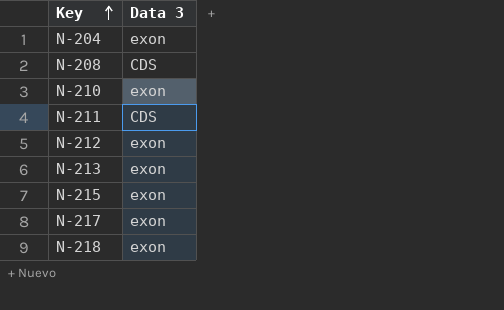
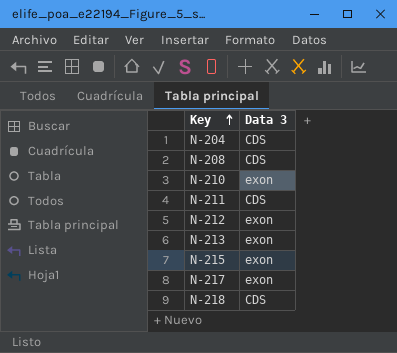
N-204 | Data 3: exon -> CDS
N-218 | Data 3: exon -> CDS

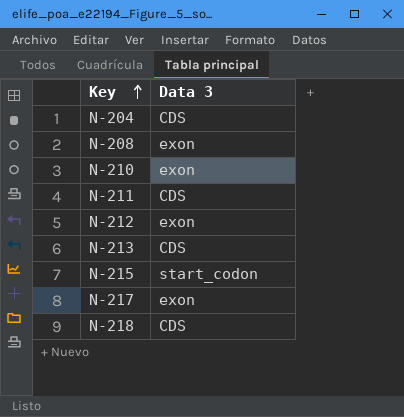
N-208 | Data 3: CDS -> exon
N-213 | Data 3: exon -> CDS
N-215 | Data 3: exon -> start_codon

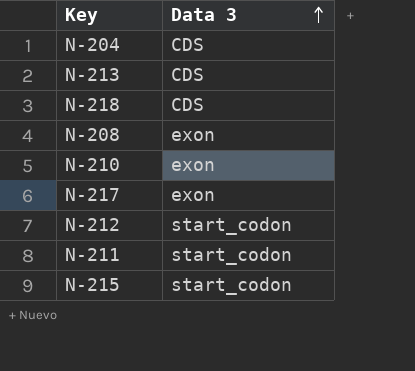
row order: Key ascending -> Data 3 ascending
N-212 | Data 3: exon -> start_codon
N-211 | Data 3: CDS -> start_codon

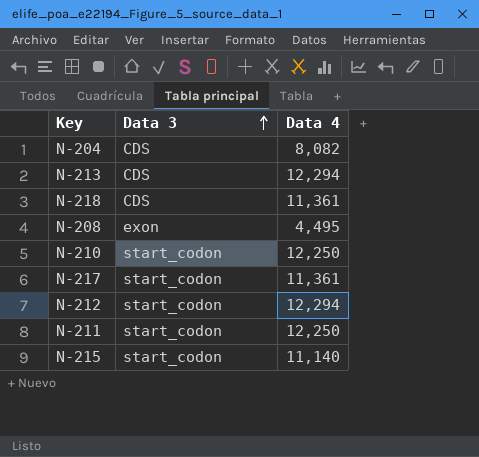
column Data 4 | position: none -> 3
N-210 | Data 3: exon -> start_codon
N-217 | Data 3: exon -> start_codon

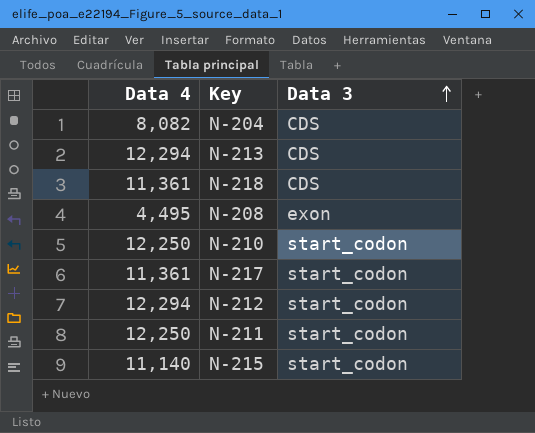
column Data 4 | position: 3 -> 1

